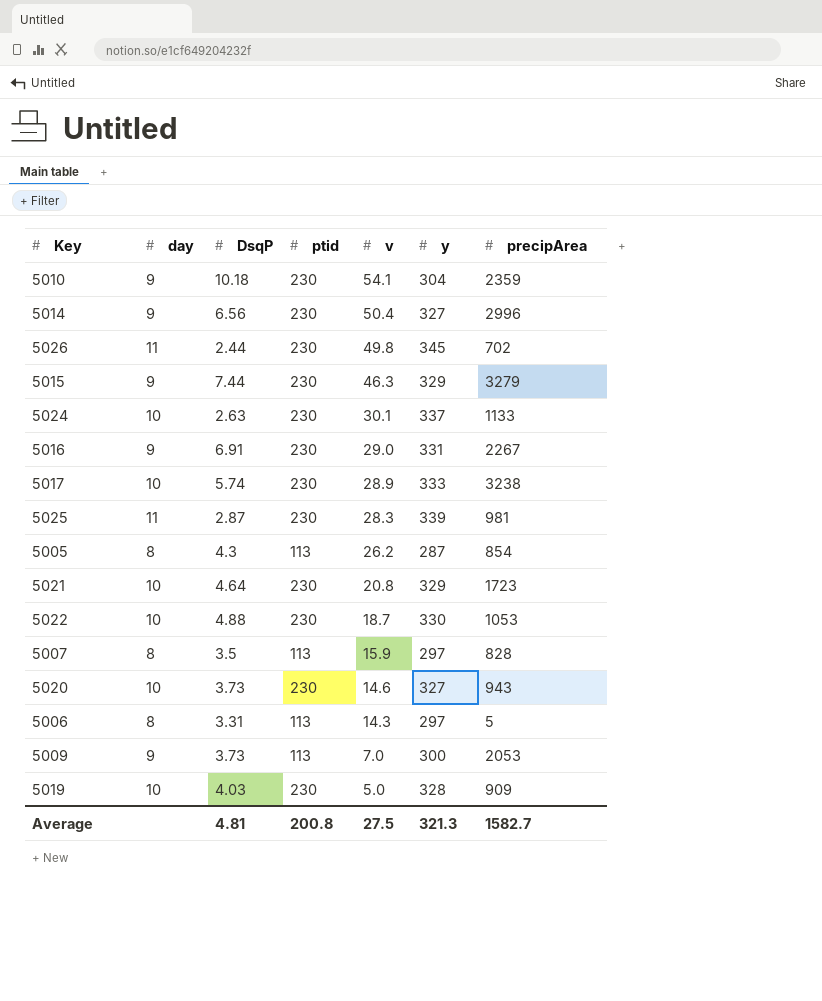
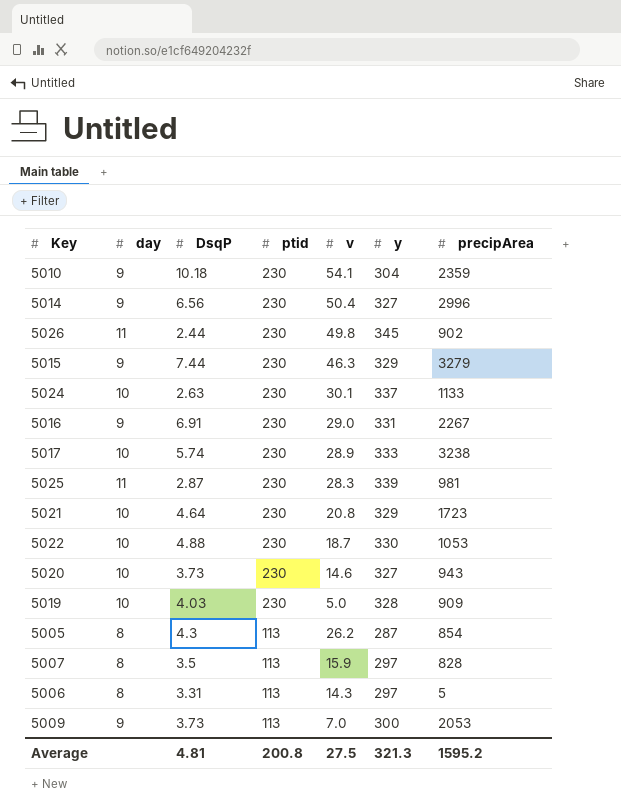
row order: v descending -> ptid descending
5026 | precipArea: 702 -> 902
Average | precipArea: 1582.7 -> 1595.2

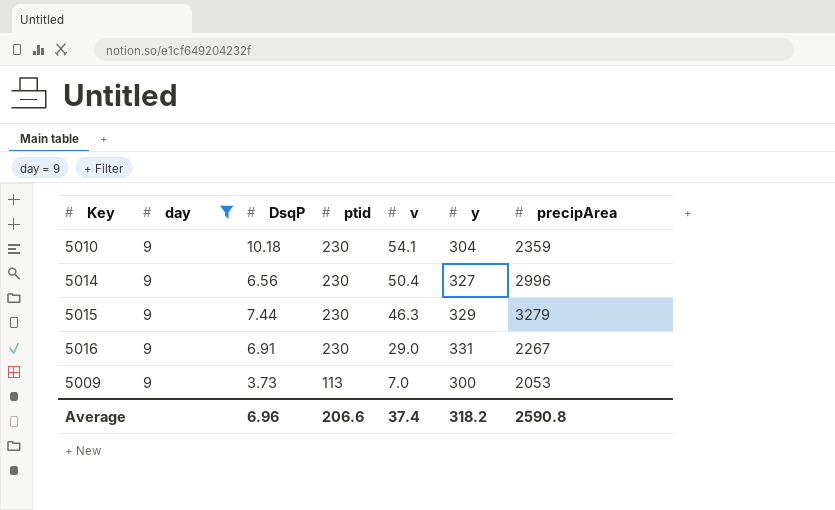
filter: none -> day = 9
Average | DsqP: 4.81 -> 6.96
Average | ptid: 200.8 -> 206.6
Average | v: 27.5 -> 37.4
Average | y: 321.3 -> 318.2
Average | precipArea: 1595.2 -> 2590.8

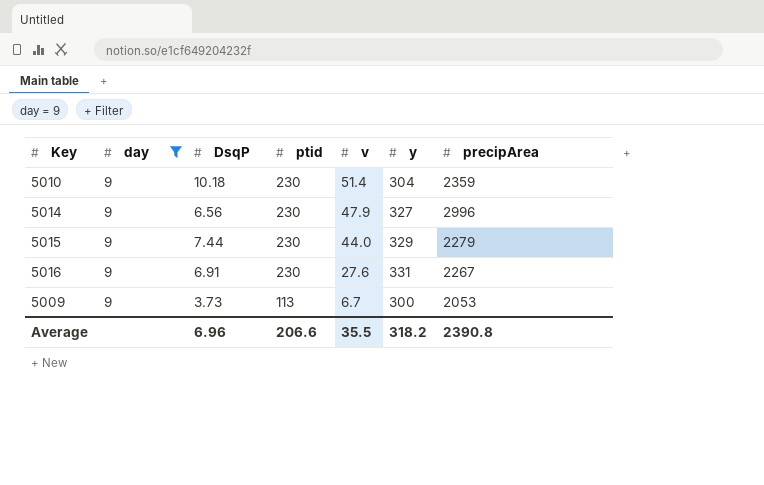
5010 | v: 54.1 -> 51.4
5014 | v: 50.4 -> 47.9
5015 | v: 46.3 -> 44.0
5015 | precipArea: 3279 -> 2279
5016 | v: 29.0 -> 27.6
5009 | v: 7.0 -> 6.7
Average | v: 37.4 -> 35.5
Average | precipArea: 2590.8 -> 2390.8

